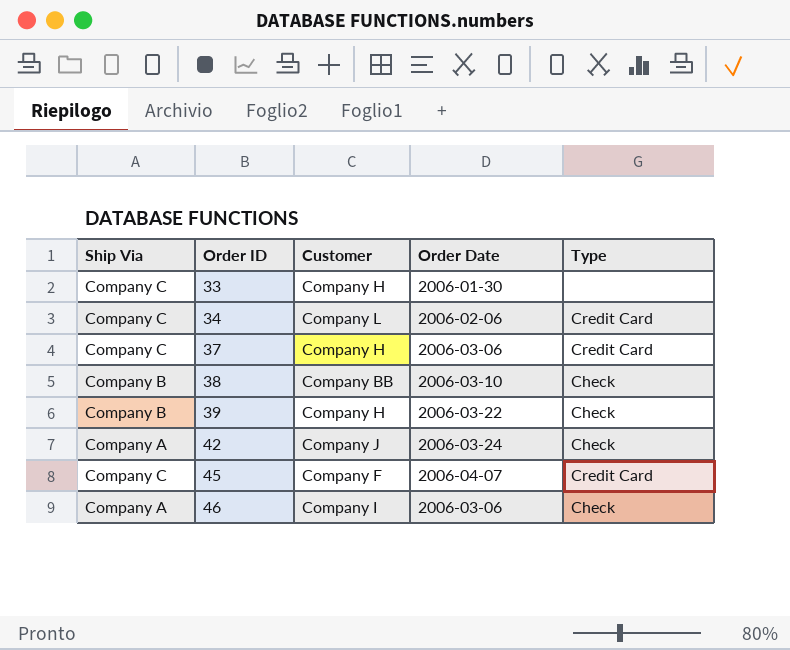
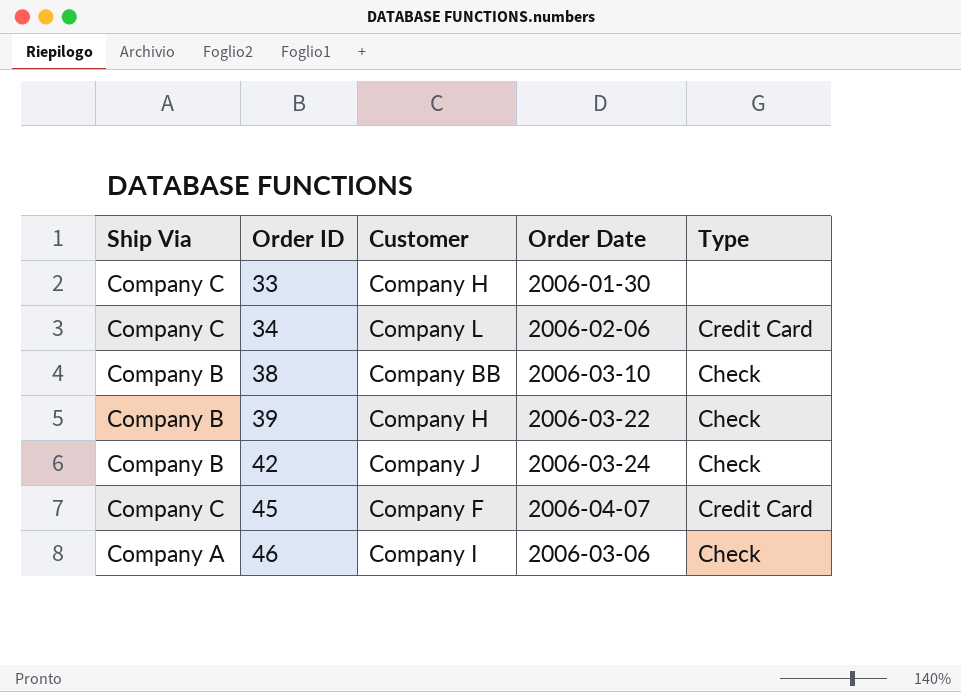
row 37: Company C | Company H | 2006-03-06 | Credit Card -> none
42 | Ship Via: Company A -> Company B

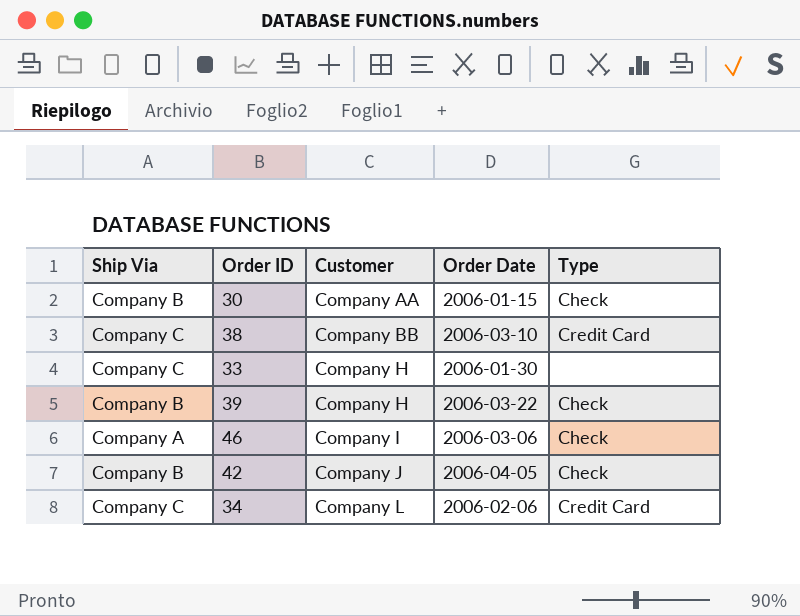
row order: Order ID ascending -> Customer ascending
row 45: Company C | Company F | 2006-04-07 | Credit Card -> none
row 30: none -> Company B | Company AA | 2006-01-15 | Check
38 | Ship Via: Company B -> Company C
38 | Type: Check -> Credit Card
42 | Order Date: 2006-03-24 -> 2006-04-05

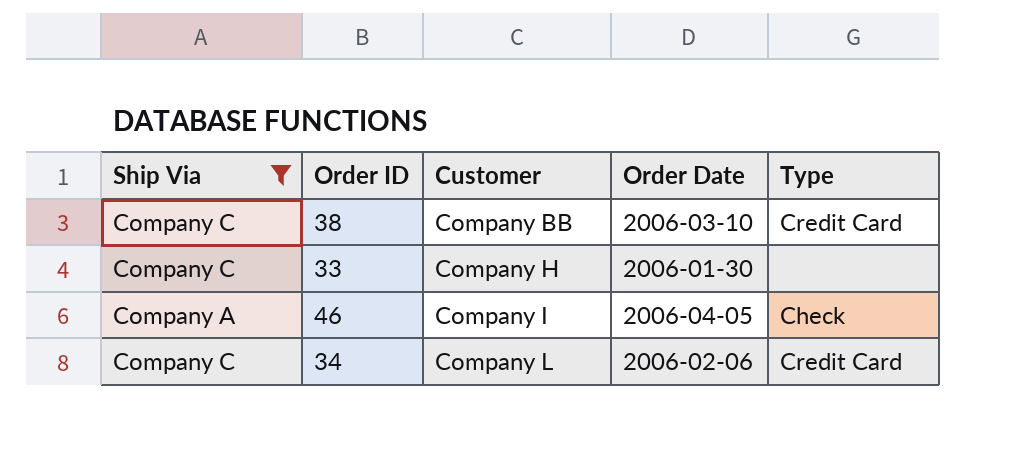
filter: none -> Ship Via != Company B
46 | Order Date: 2006-03-06 -> 2006-04-05

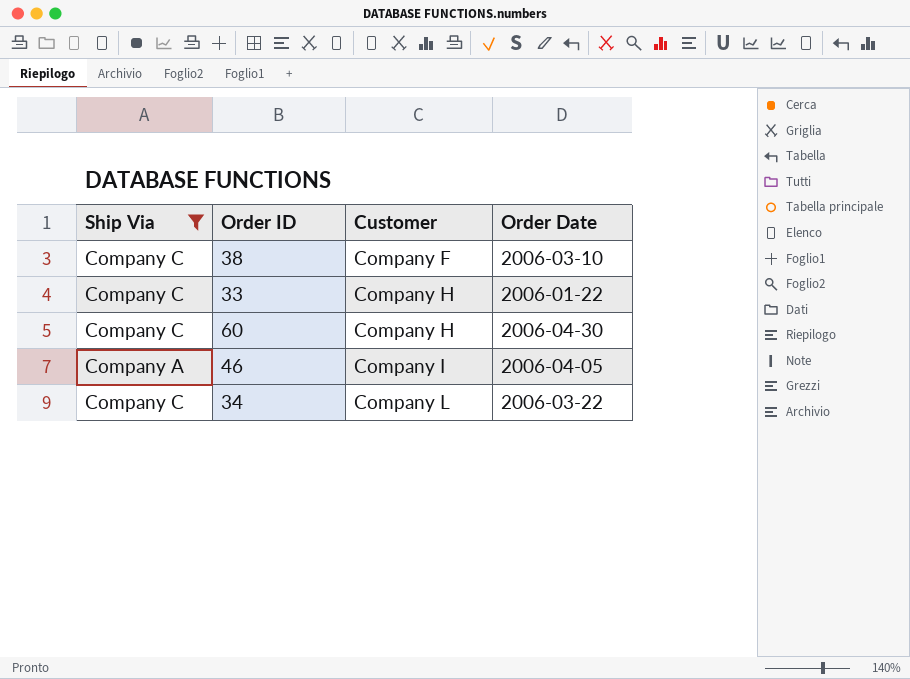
column Type | position: 5 -> none
38 | Customer: Company BB -> Company F
33 | Order Date: 2006-01-30 -> 2006-01-22
row 60: none -> Company C | Company H | 2006-04-30
34 | Order Date: 2006-02-06 -> 2006-03-22

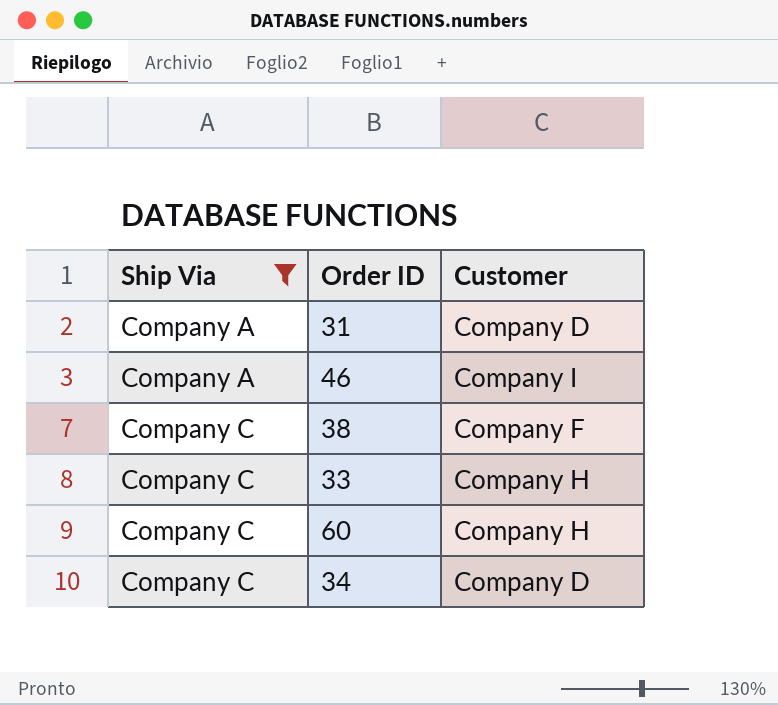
row order: Customer ascending -> Ship Via ascending
column Order Date | position: 4 -> none
row 31: none -> Company A | Company D
34 | Customer: Company L -> Company D

